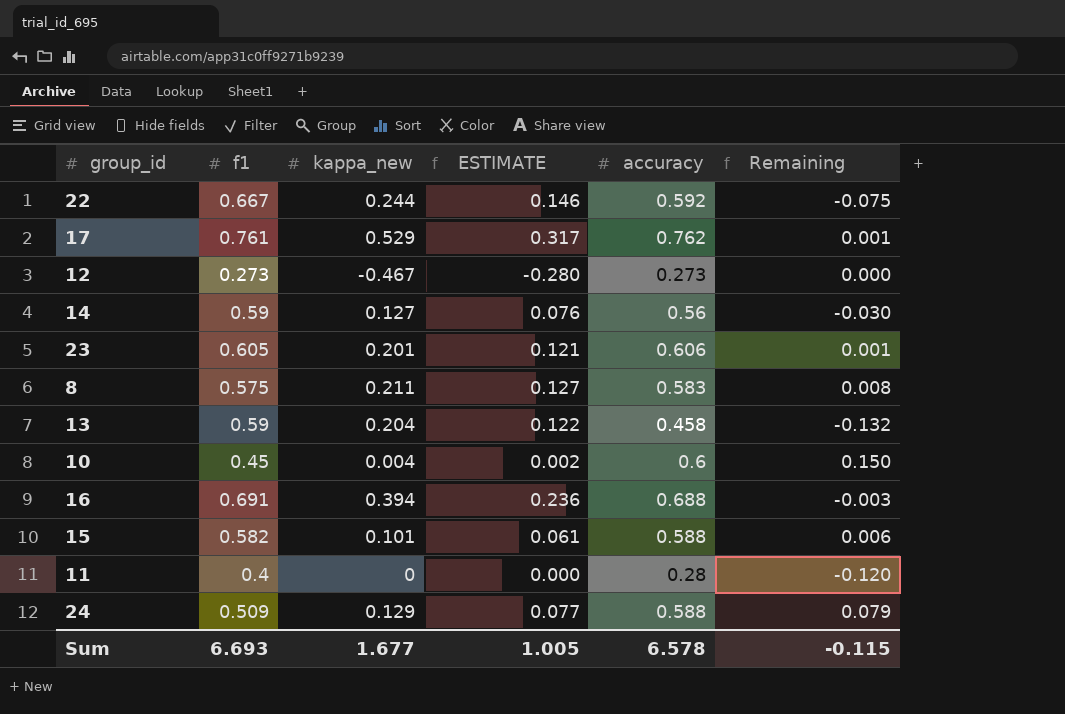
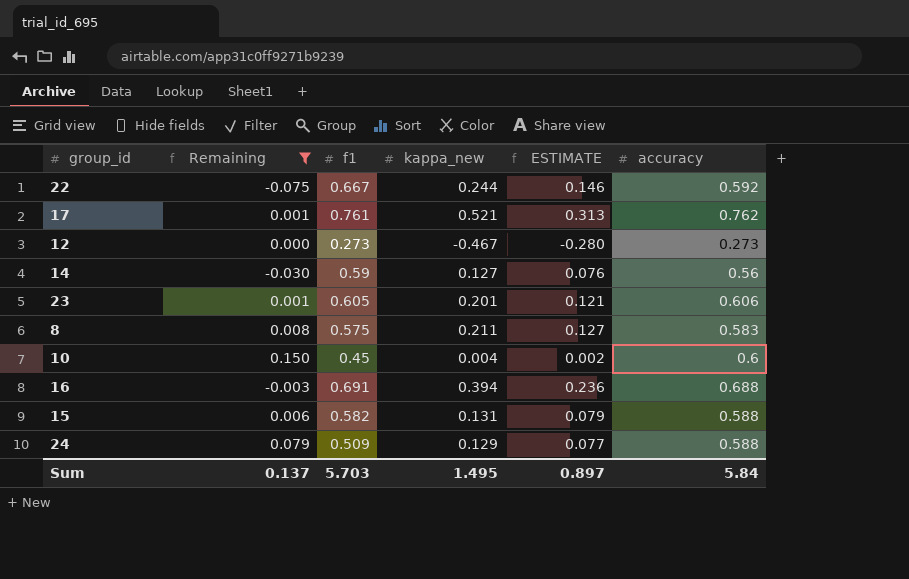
filter: none -> Remaining >= -0.075
column Remaining | position: 6 -> 2
17 | kappa_new: 0.529 -> 0.521
17 | ESTIMATE: 0.317 -> 0.313
15 | kappa_new: 0.101 -> 0.131
15 | ESTIMATE: 0.061 -> 0.079
Sum | Remaining: -0.115 -> 0.137
Sum | f1: 6.693 -> 5.703
Sum | kappa_new: 1.677 -> 1.495
Sum | ESTIMATE: 1.005 -> 0.897
Sum | accuracy: 6.578 -> 5.84

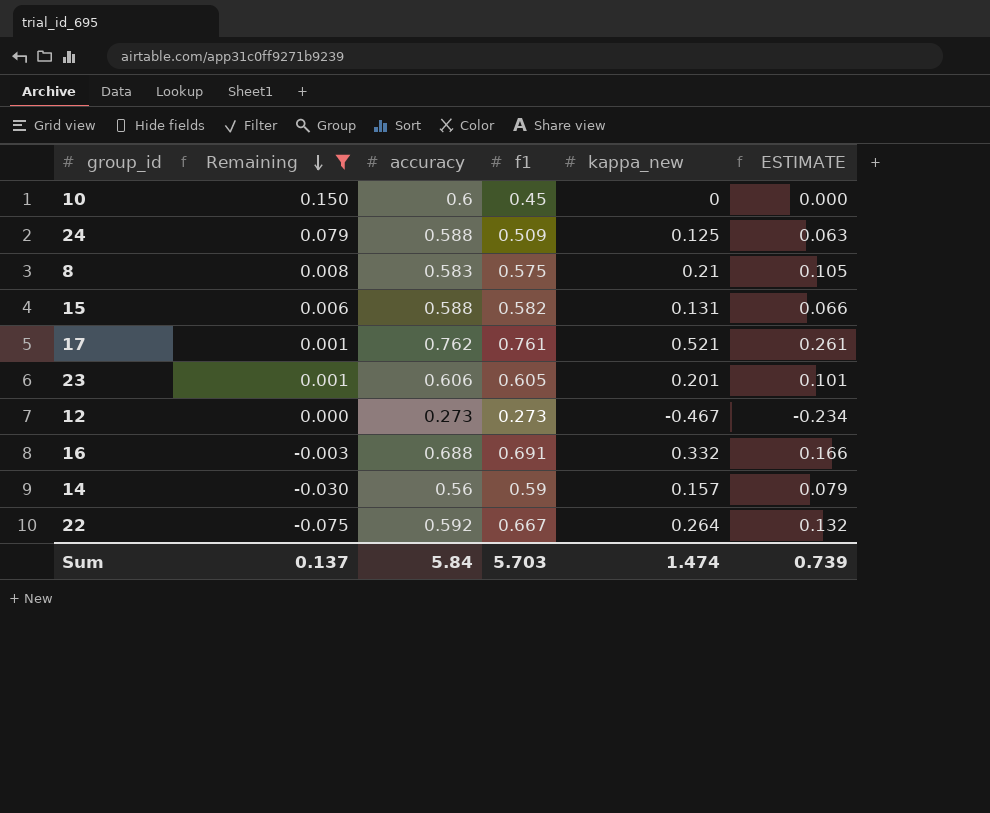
row order: none -> Remaining descending
column accuracy | position: 6 -> 3
column ESTIMATE | formula: [kappa_new] * 0.6 -> [kappa_new] * 0.5
10 | kappa_new: 0.004 -> 0
24 | kappa_new: 0.129 -> 0.125
8 | kappa_new: 0.211 -> 0.21
16 | kappa_new: 0.394 -> 0.332
14 | kappa_new: 0.127 -> 0.157
22 | kappa_new: 0.244 -> 0.264
Sum | kappa_new: 1.495 -> 1.474
Sum | ESTIMATE: 0.897 -> 0.739

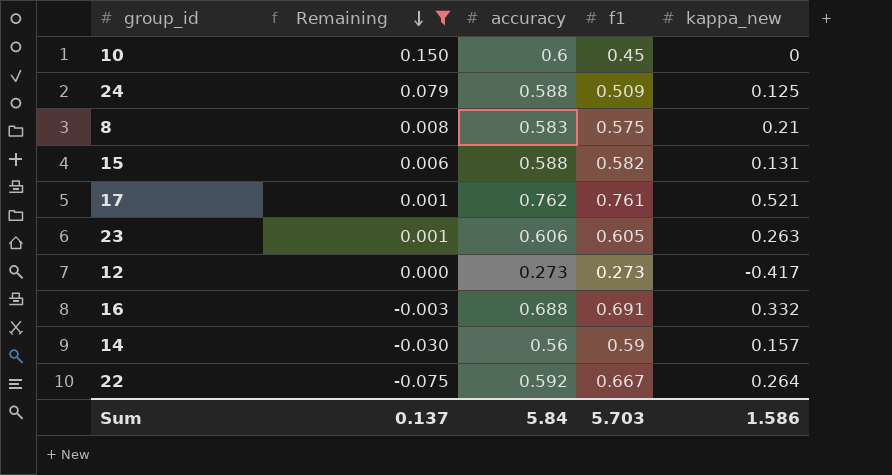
column ESTIMATE | formula: [kappa_new] * 0.5 -> none
23 | kappa_new: 0.201 -> 0.263
12 | kappa_new: -0.467 -> -0.417
Sum | kappa_new: 1.474 -> 1.586

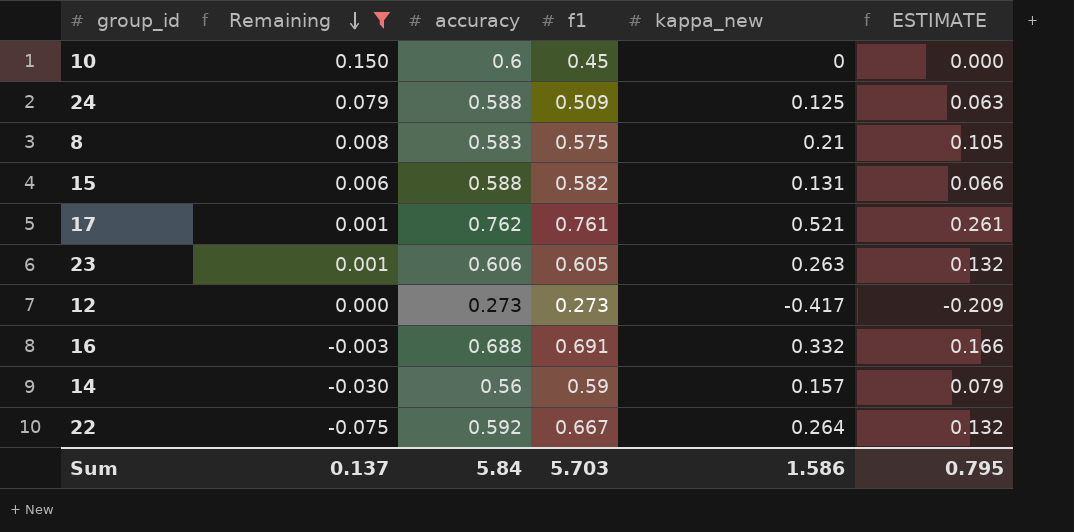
column ESTIMATE | formula: none -> [kappa_new] * 0.5

